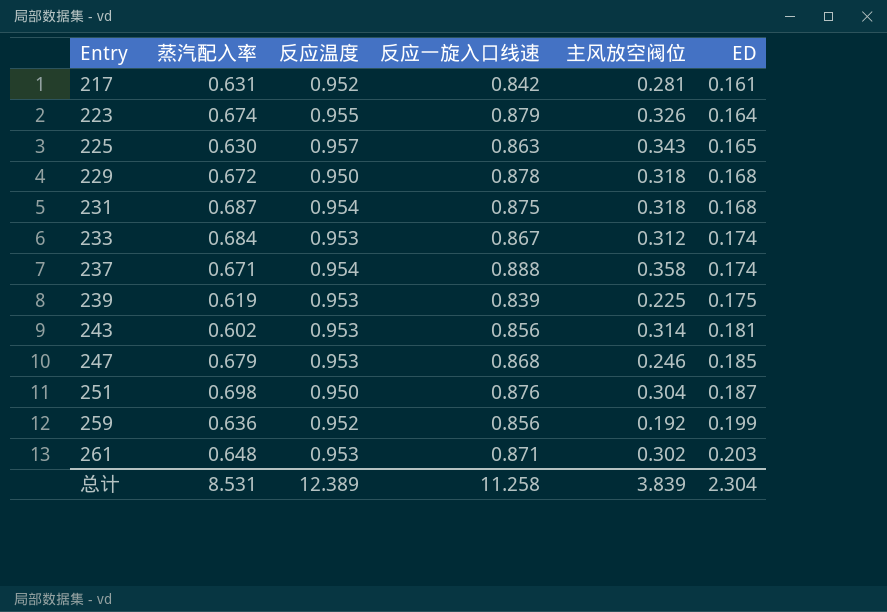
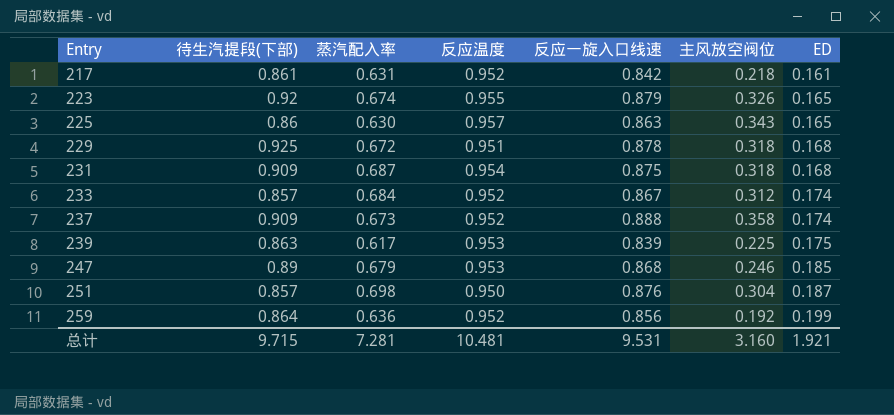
column 待生汽提段(下部) | position: none -> 2
row 243: 0.602 | 0.953 | 0.856 | 0.314 | 0.181 -> none
row 261: 0.648 | 0.953 | 0.871 | 0.302 | 0.203 -> none
217 | 主风放空阀位: 0.281 -> 0.218
223 | ED: 0.164 -> 0.165
229 | 反应温度: 0.950 -> 0.951
233 | 反应温度: 0.953 -> 0.952
237 | 蒸汽配入率: 0.671 -> 0.673
237 | 反应温度: 0.954 -> 0.952
239 | 蒸汽配入率: 0.619 -> 0.617
总计 | 蒸汽配入率: 8.531 -> 7.281
总计 | 反应温度: 12.389 -> 10.481
总计 | 反应一旋入口线速: 11.258 -> 9.531
总计 | 主风放空阀位: 3.839 -> 3.160
总计 | ED: 2.304 -> 1.921

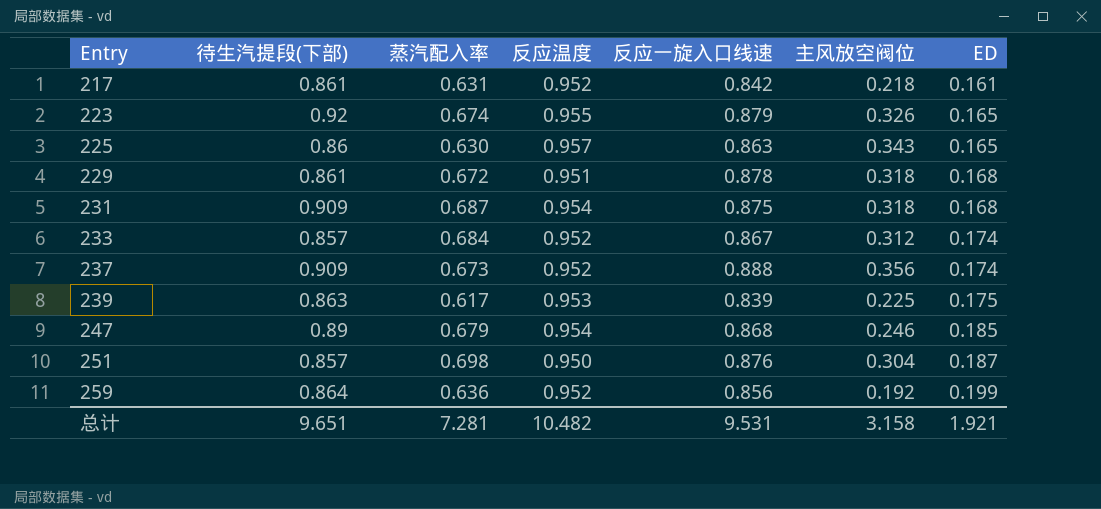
229 | 待生汽提段(下部): 0.925 -> 0.861
237 | 主风放空阀位: 0.358 -> 0.356
247 | 反应温度: 0.953 -> 0.954
总计 | 待生汽提段(下部): 9.715 -> 9.651
总计 | 反应温度: 10.481 -> 10.482
总计 | 主风放空阀位: 3.160 -> 3.158

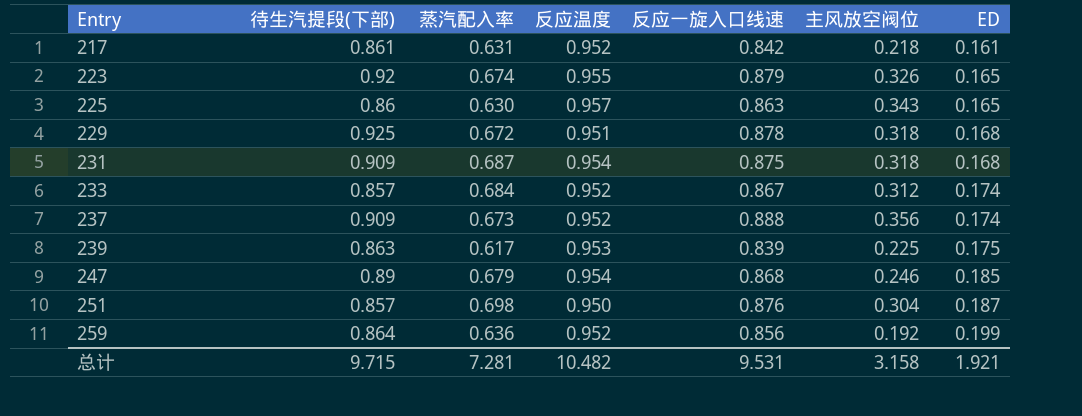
229 | 待生汽提段(下部): 0.861 -> 0.925
总计 | 待生汽提段(下部): 9.651 -> 9.715

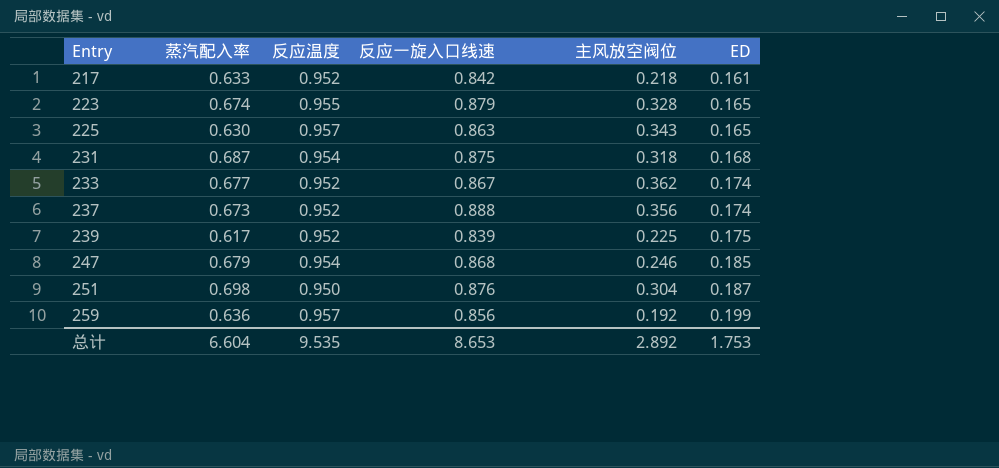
column 待生汽提段(下部) | position: 2 -> none
row 229: 0.925 | 0.672 | 0.951 | 0.878 | 0.318 | 0.168 -> none
217 | 蒸汽配入率: 0.631 -> 0.633
223 | 主风放空阀位: 0.326 -> 0.328
233 | 蒸汽配入率: 0.684 -> 0.677
233 | 主风放空阀位: 0.312 -> 0.362
239 | 反应温度: 0.953 -> 0.952
259 | 反应温度: 0.952 -> 0.957
总计 | 蒸汽配入率: 7.281 -> 6.604
总计 | 反应温度: 10.482 -> 9.535
总计 | 反应一旋入口线速: 9.531 -> 8.653
总计 | 主风放空阀位: 3.158 -> 2.892
总计 | ED: 1.921 -> 1.753

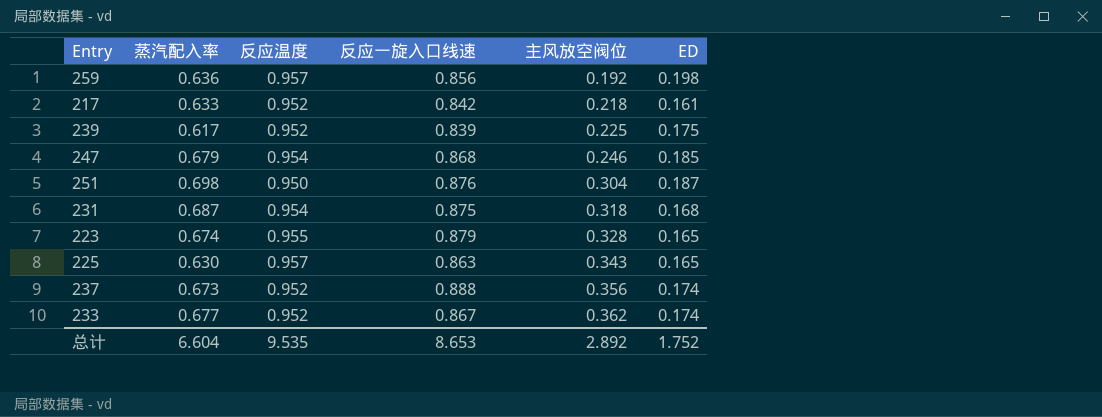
row order: Entry ascending -> 主风放空阀位 ascending
259 | ED: 0.199 -> 0.198
总计 | ED: 1.753 -> 1.752

